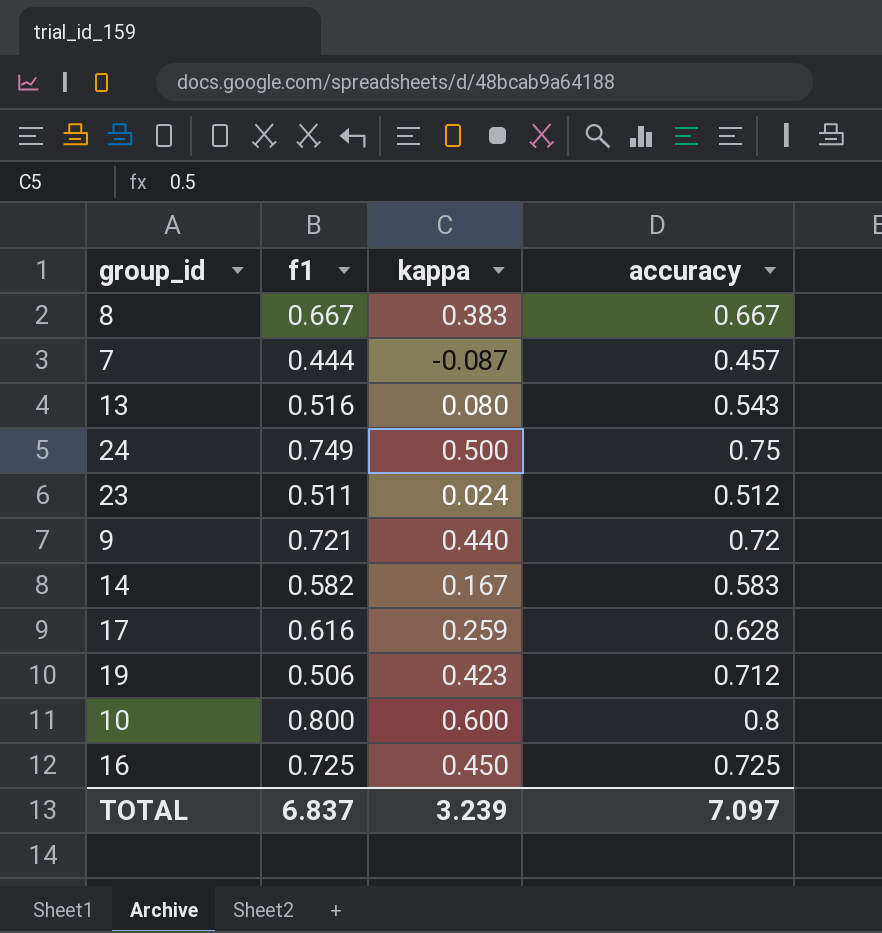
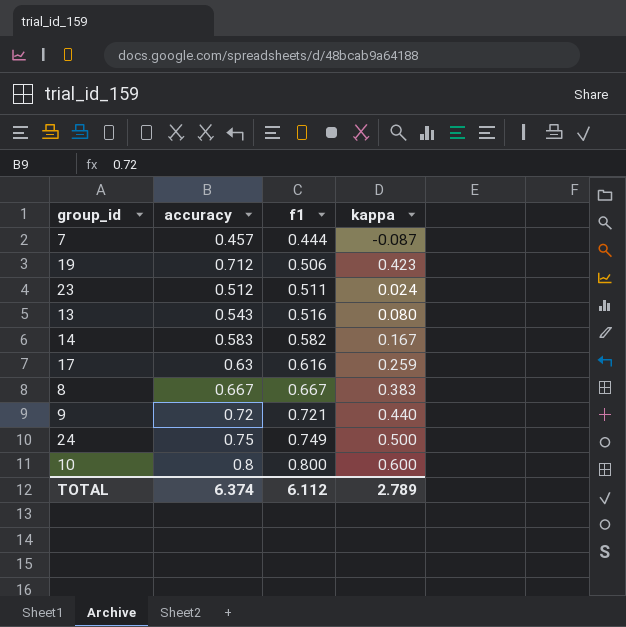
row order: none -> f1 ascending
column accuracy | position: 4 -> 2
row 16: 0.725 | 0.450 | 0.725 -> none
17 | accuracy: 0.628 -> 0.63
TOTAL | accuracy: 7.097 -> 6.374
TOTAL | f1: 6.837 -> 6.112
TOTAL | kappa: 3.239 -> 2.789

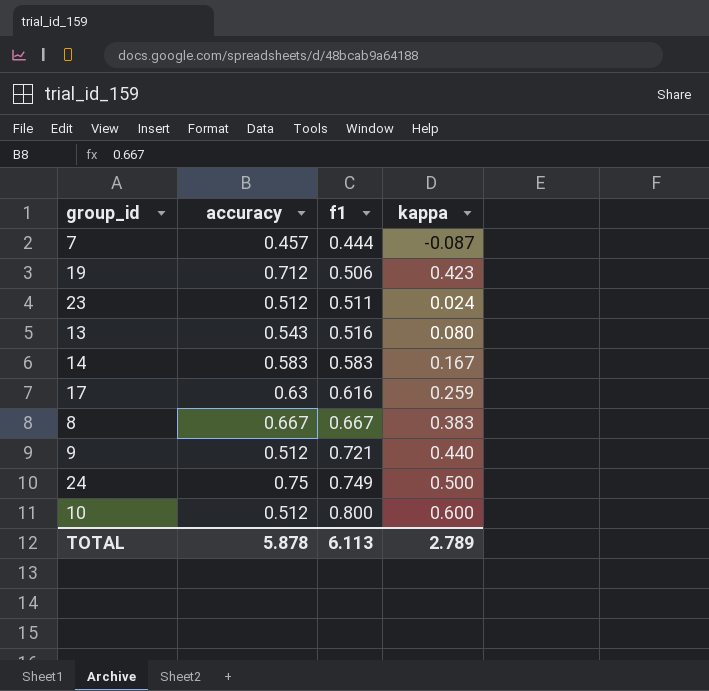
14 | f1: 0.582 -> 0.583
9 | accuracy: 0.72 -> 0.512
10 | accuracy: 0.8 -> 0.512
TOTAL | accuracy: 6.374 -> 5.878
TOTAL | f1: 6.112 -> 6.113

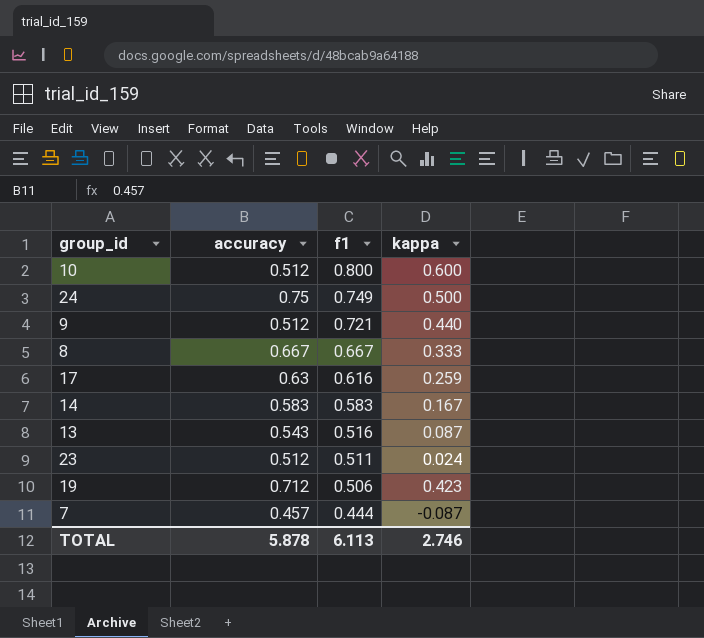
row order: f1 ascending -> f1 descending
8 | kappa: 0.383 -> 0.333
13 | kappa: 0.080 -> 0.087
TOTAL | kappa: 2.789 -> 2.746

